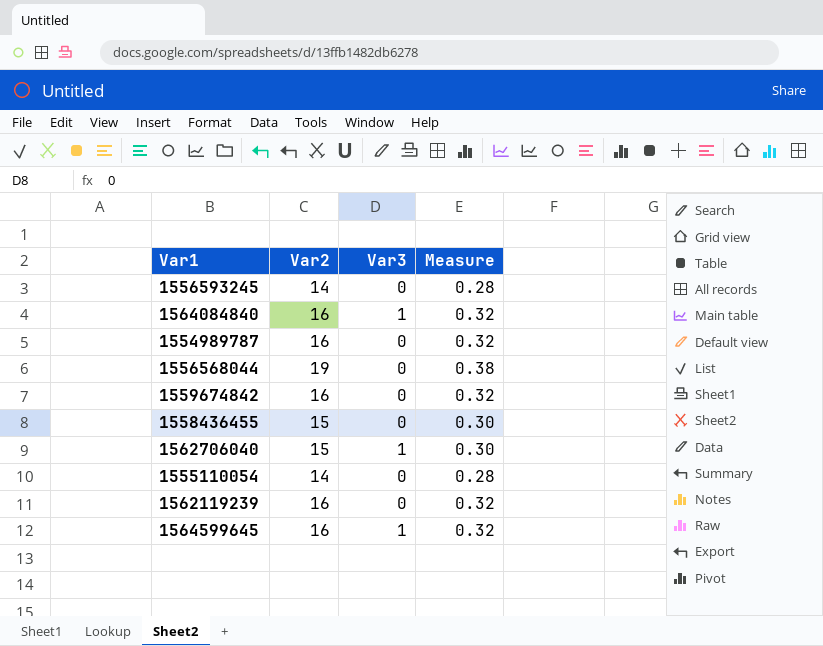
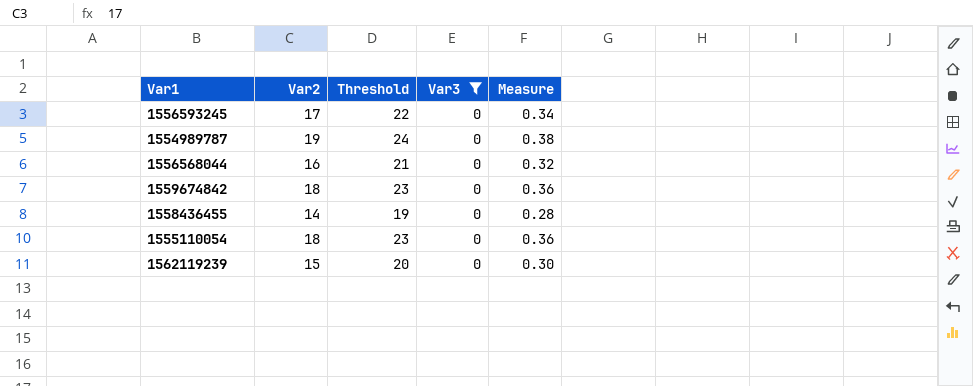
filter: none -> Var3 = 0
column Threshold | formula: none -> [Var2] + 5
1556593245 | Var2: 14 -> 17
1556593245 | Measure: 0.28 -> 0.34
1554989787 | Var2: 16 -> 19
1554989787 | Measure: 0.32 -> 0.38
1556568044 | Var2: 19 -> 16
1556568044 | Measure: 0.38 -> 0.32
1559674842 | Var2: 16 -> 18
1559674842 | Measure: 0.32 -> 0.36
1558436455 | Var2: 15 -> 14
1558436455 | Measure: 0.30 -> 0.28
1555110054 | Var2: 14 -> 18
1555110054 | Measure: 0.28 -> 0.36
1562119239 | Var2: 16 -> 15
1562119239 | Measure: 0.32 -> 0.30

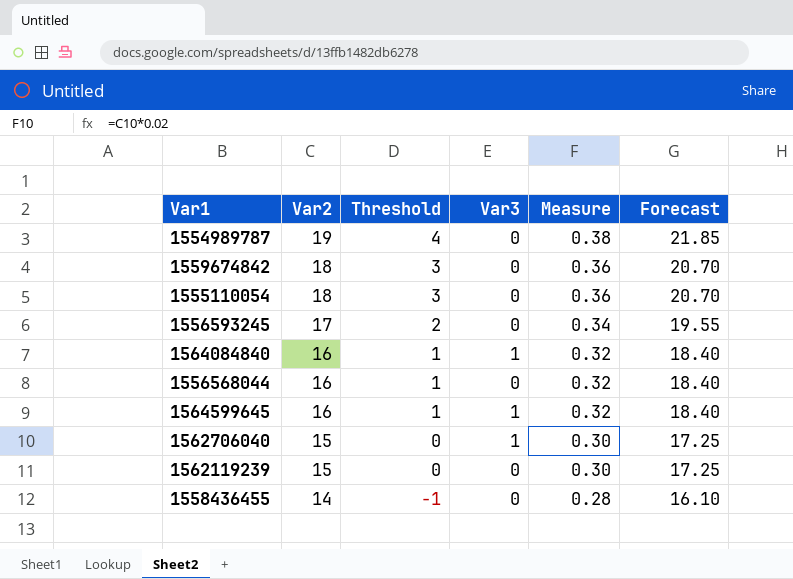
filter: Var3 = 0 -> none
row order: none -> Var2 descending
column Threshold | formula: [Var2] + 5 -> [Var2] - 15
column Forecast | formula: none -> [Var2] * 1.15

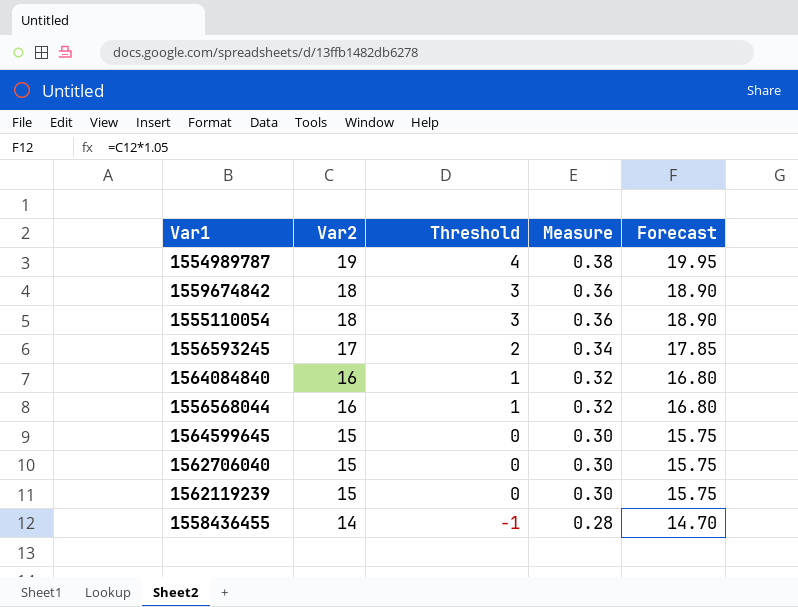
column Var3 | position: 4 -> none
column Forecast | formula: [Var2] * 1.15 -> [Var2] * 1.05
1564599645 | Var2: 16 -> 15
1564599645 | Threshold: 1 -> 0
1564599645 | Measure: 0.32 -> 0.30

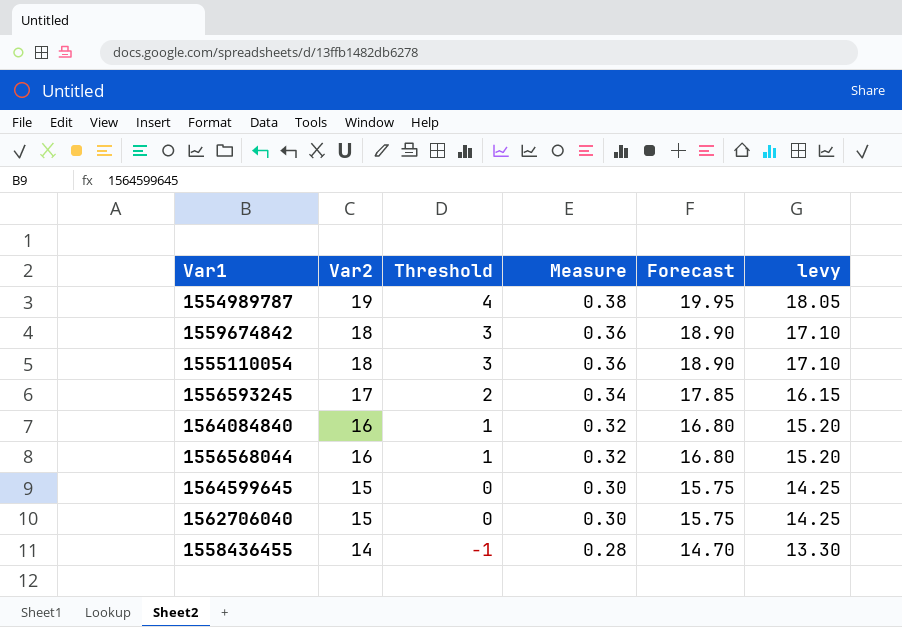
column levy | formula: none -> [Var2] * 0.95
row 1562119239: 15 | 0 | 0.30 | 15.75 -> none

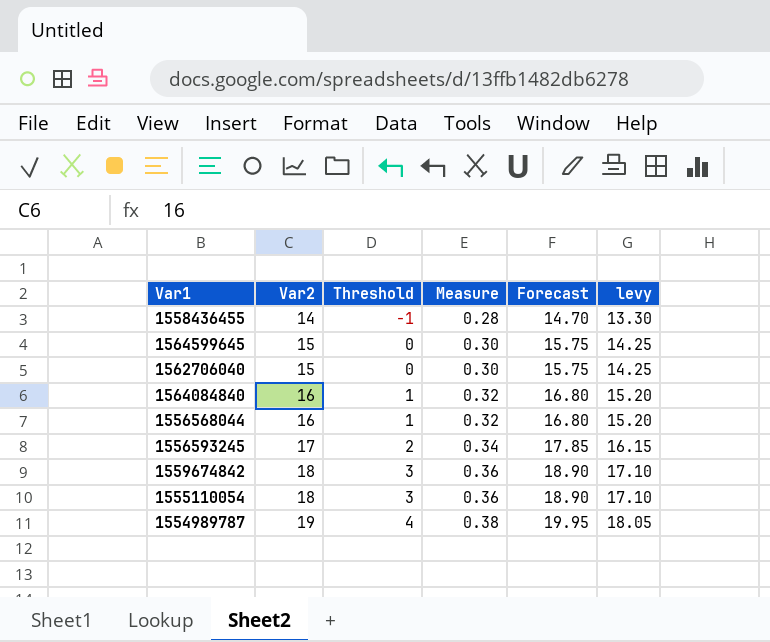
row order: Var2 descending -> Var2 ascending

